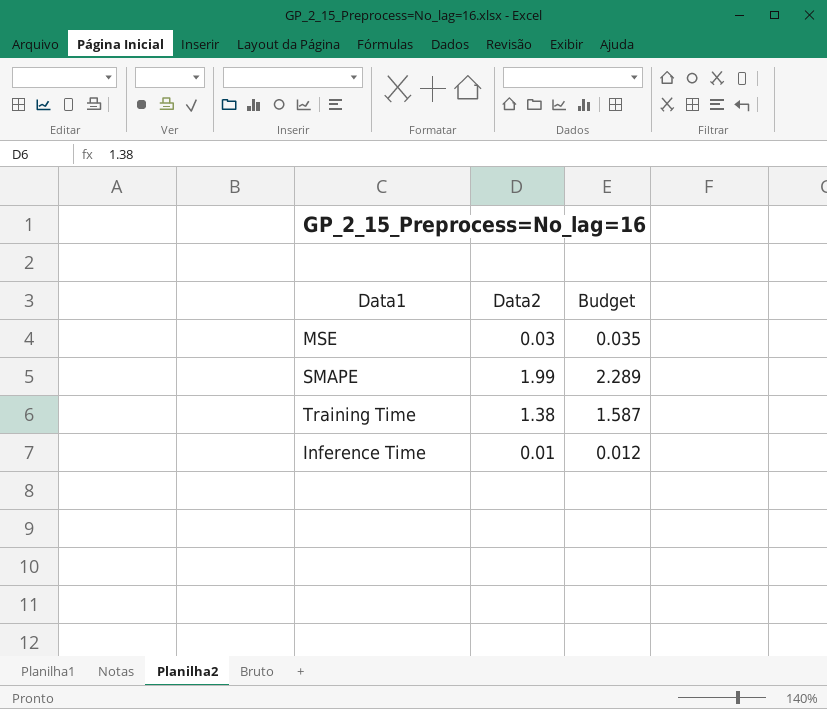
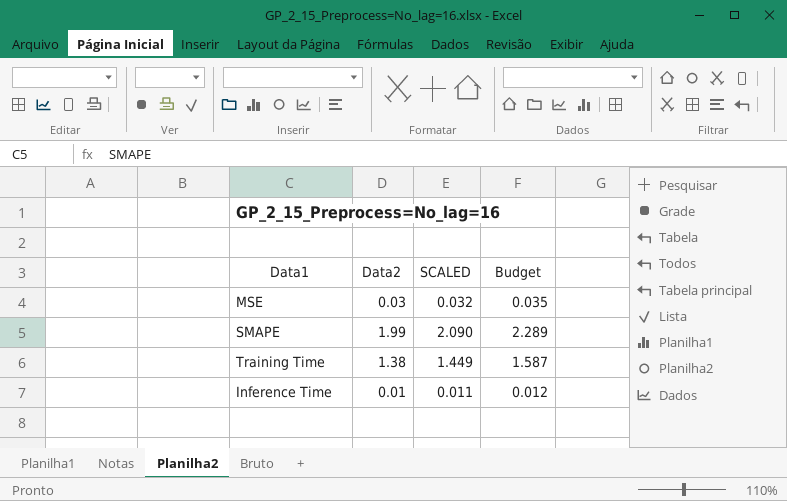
column SCALED | formula: none -> [Data2] * 1.05

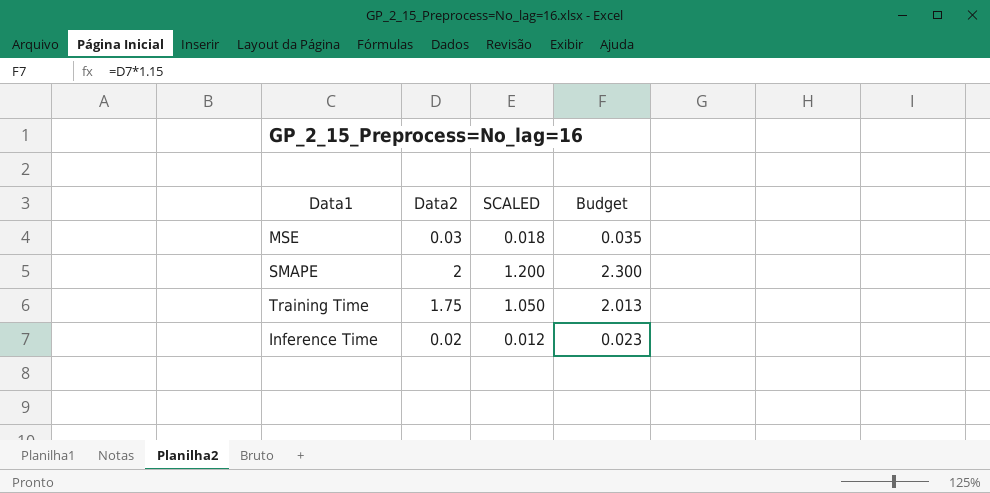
column SCALED | formula: [Data2] * 1.05 -> [Data2] * 0.6
SMAPE | Data2: 1.99 -> 2
SMAPE | Budget: 2.289 -> 2.300
Training Time | Data2: 1.38 -> 1.75
Training Time | Budget: 1.587 -> 2.013
Inference Time | Data2: 0.01 -> 0.02
Inference Time | Budget: 0.012 -> 0.023

